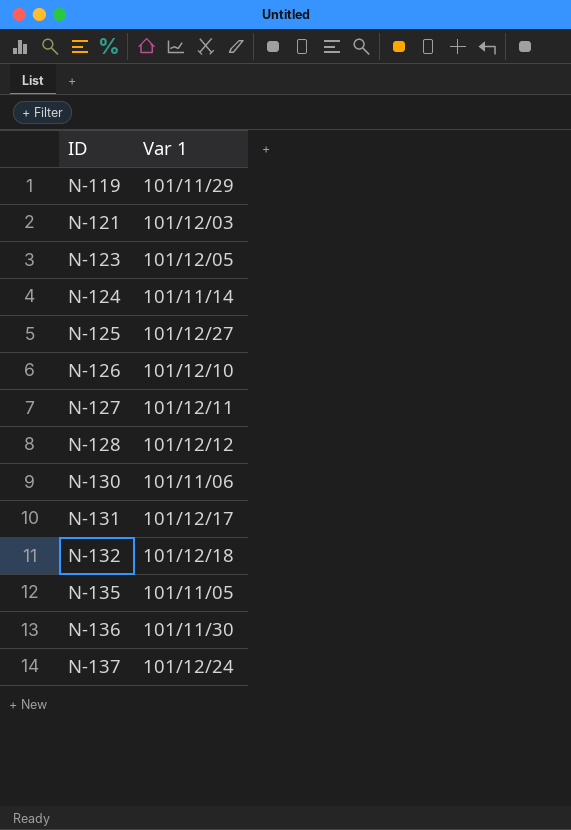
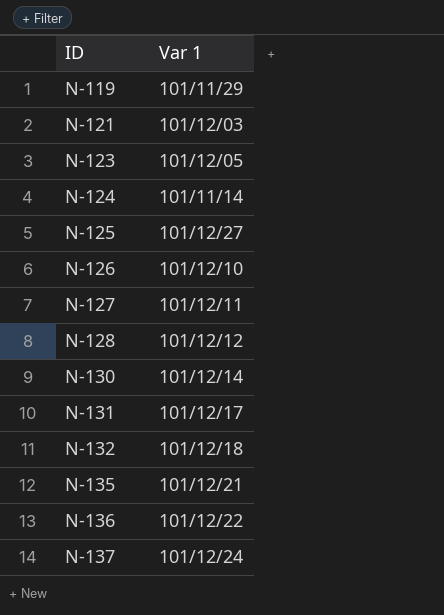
N-130 | Var 1: 101/11/06 -> 101/12/14
N-135 | Var 1: 101/11/05 -> 101/12/21
N-136 | Var 1: 101/11/30 -> 101/12/22

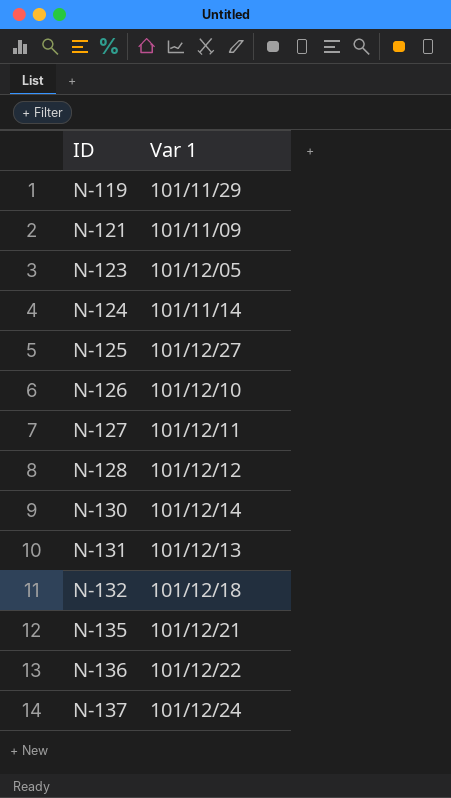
N-121 | Var 1: 101/12/03 -> 101/11/09
N-131 | Var 1: 101/12/17 -> 101/12/13

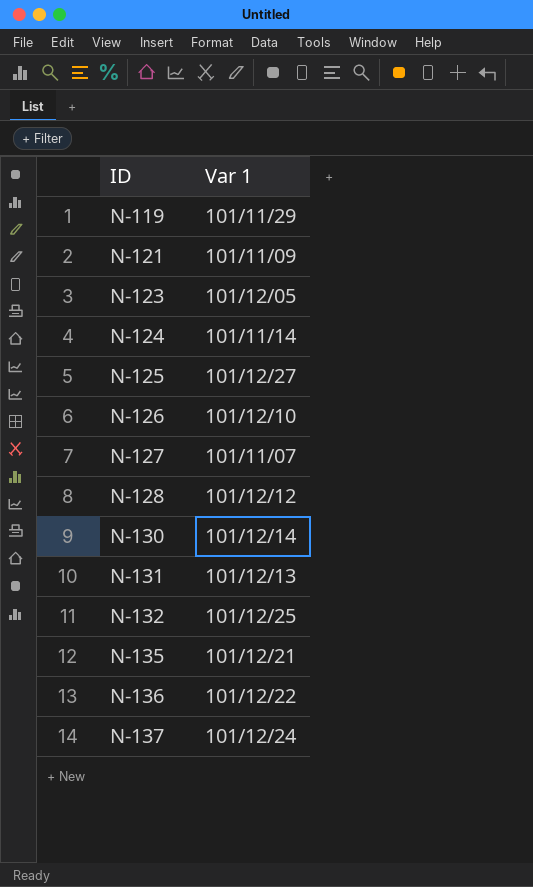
N-127 | Var 1: 101/12/11 -> 101/11/07
N-132 | Var 1: 101/12/18 -> 101/12/25

